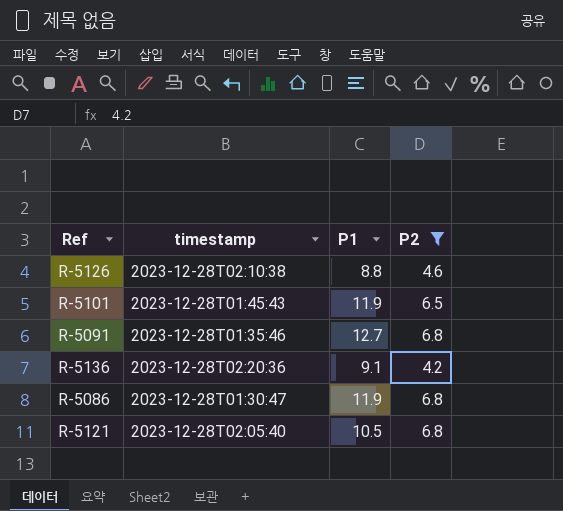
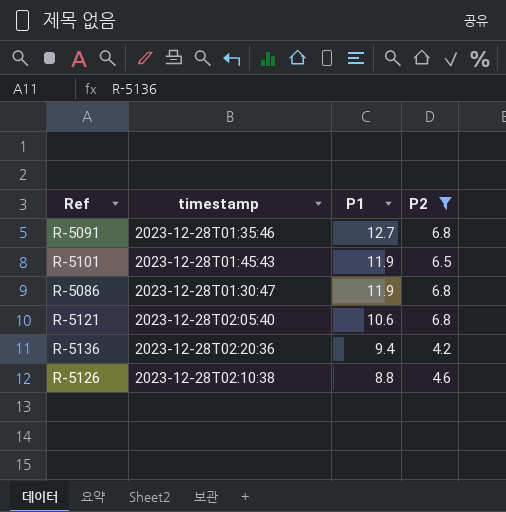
row order: none -> P1 descending
R-5121 | P1: 10.5 -> 10.6
R-5136 | P1: 9.1 -> 9.4

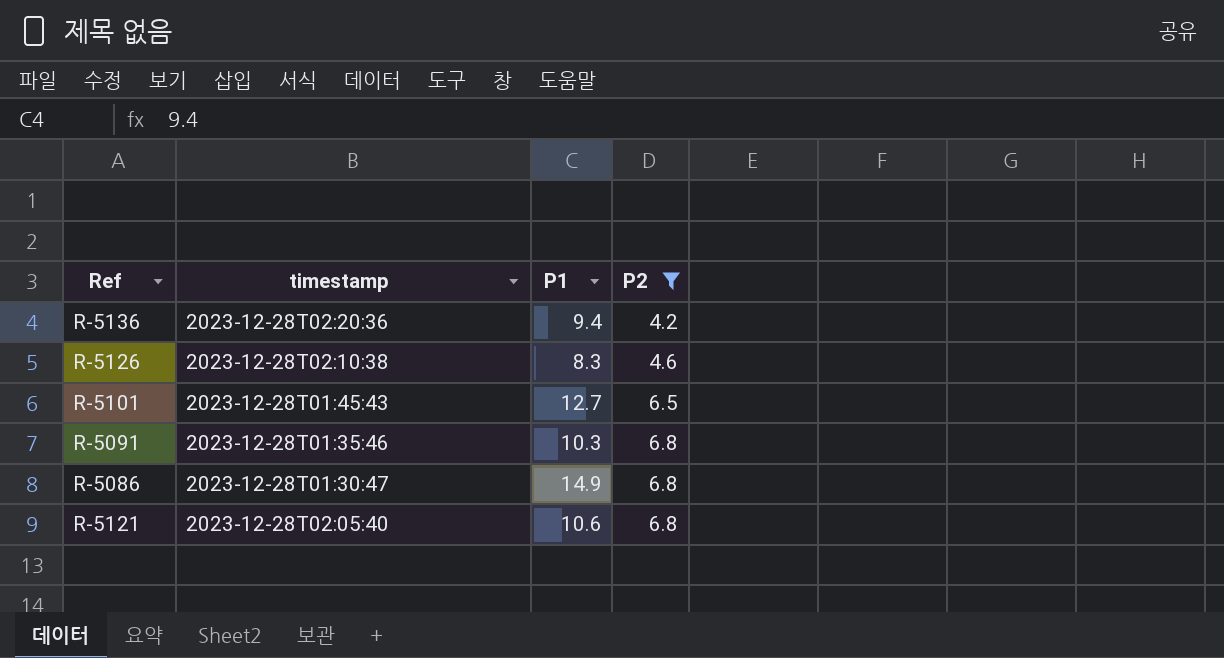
row order: P1 descending -> P2 ascending
R-5126 | P1: 8.8 -> 8.3
R-5101 | P1: 11.9 -> 12.7
R-5091 | P1: 12.7 -> 10.3
R-5086 | P1: 11.9 -> 14.9

